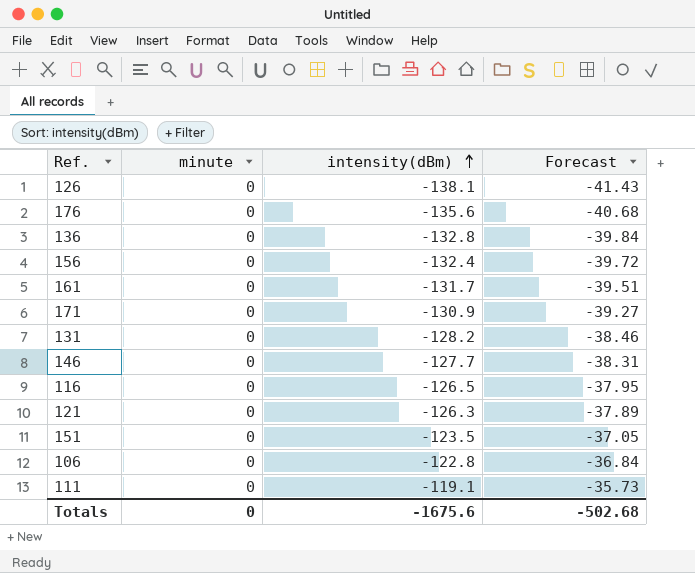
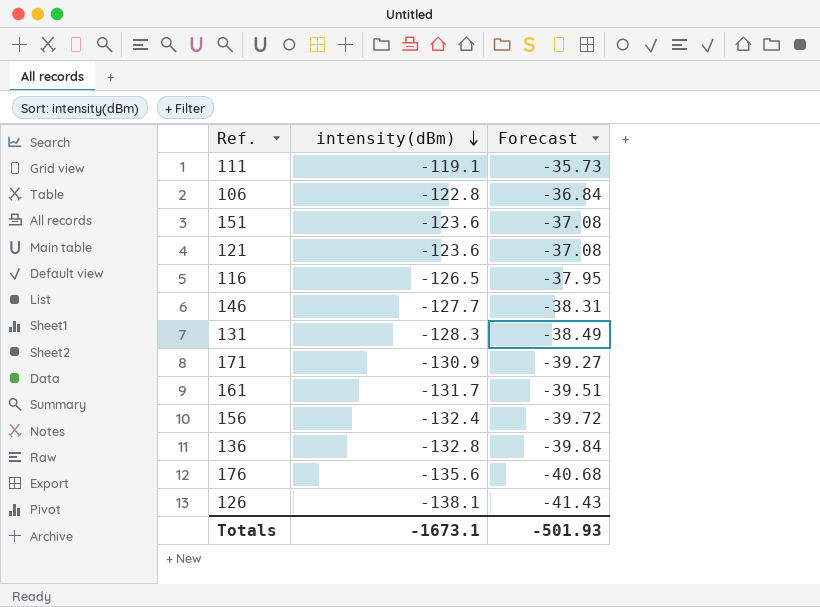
row order: intensity(dBm) ascending -> intensity(dBm) descending
column minute | position: 2 -> none
151 | intensity(dBm): -123.5 -> -123.6
151 | Forecast: -37.05 -> -37.08
121 | intensity(dBm): -126.3 -> -123.6
121 | Forecast: -37.89 -> -37.08
131 | intensity(dBm): -128.2 -> -128.3
131 | Forecast: -38.46 -> -38.49
Totals | intensity(dBm): -1675.6 -> -1673.1
Totals | Forecast: -502.68 -> -501.93

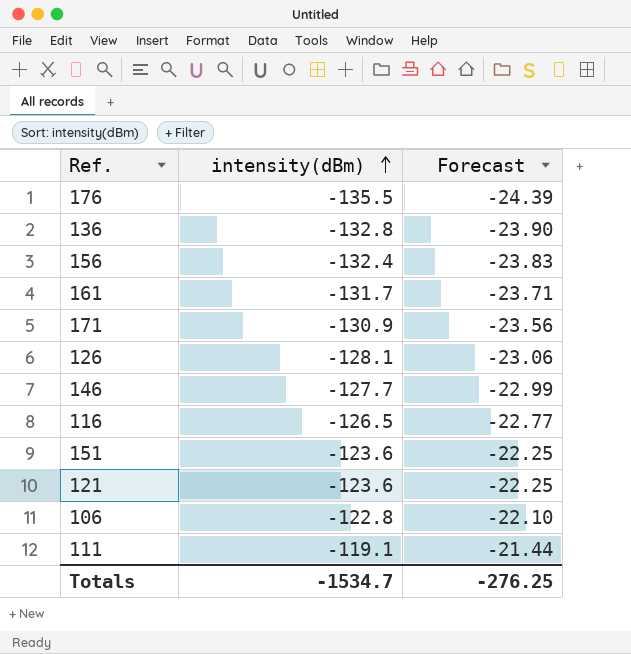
row order: intensity(dBm) descending -> intensity(dBm) ascending
column Forecast | formula: [intensity(dBm)] * 0.3 -> [intensity(dBm)] * 0.18
row 131: -128.3 | -38.49 -> none
176 | intensity(dBm): -135.6 -> -135.5
126 | intensity(dBm): -138.1 -> -128.1
Totals | intensity(dBm): -1673.1 -> -1534.7
Totals | Forecast: -501.93 -> -276.25

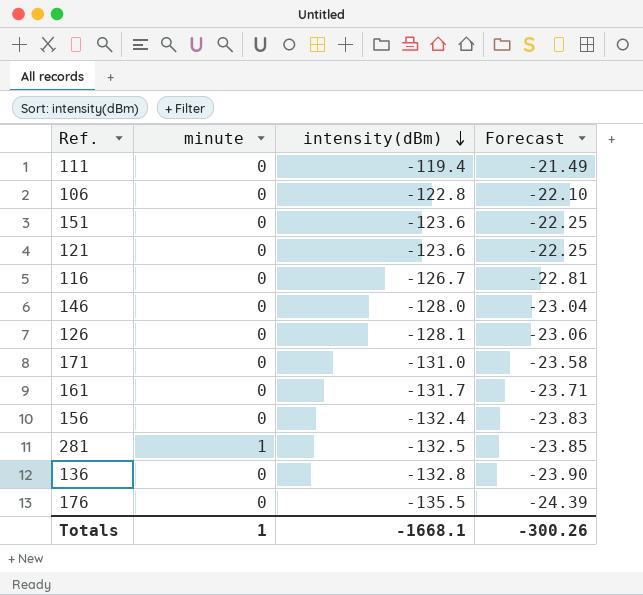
row order: intensity(dBm) ascending -> intensity(dBm) descending
column minute | position: none -> 2
111 | intensity(dBm): -119.1 -> -119.4
111 | Forecast: -21.44 -> -21.49
116 | intensity(dBm): -126.5 -> -126.7
116 | Forecast: -22.77 -> -22.81
146 | intensity(dBm): -127.7 -> -128.0
146 | Forecast: -22.99 -> -23.04
171 | intensity(dBm): -130.9 -> -131.0
171 | Forecast: -23.56 -> -23.58
row 281: none -> 1 | -132.5 | -23.85
Totals | intensity(dBm): -1534.7 -> -1668.1
Totals | Forecast: -276.25 -> -300.26

